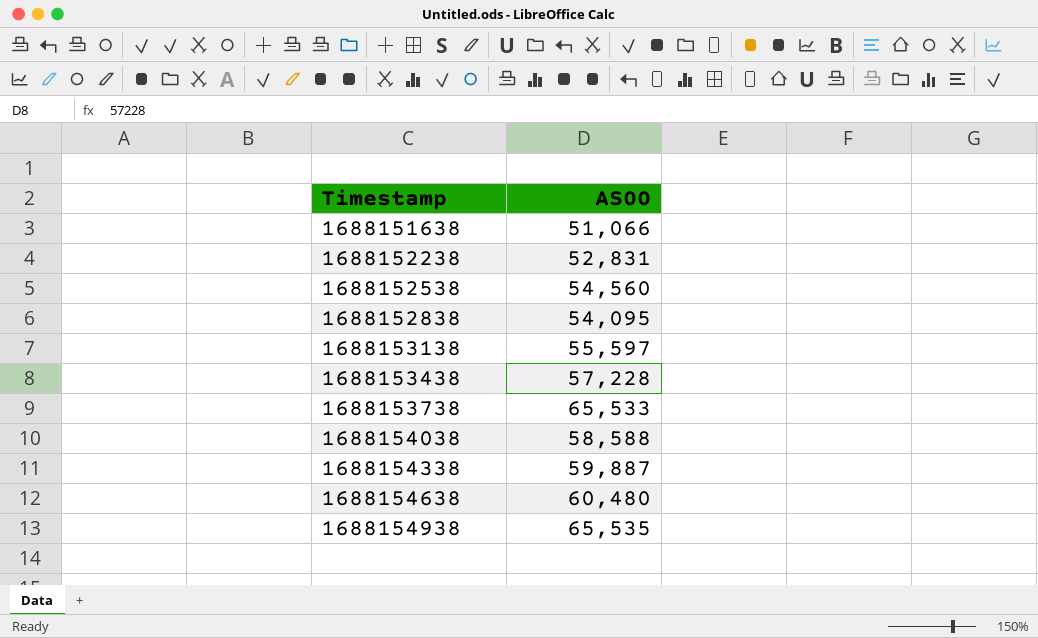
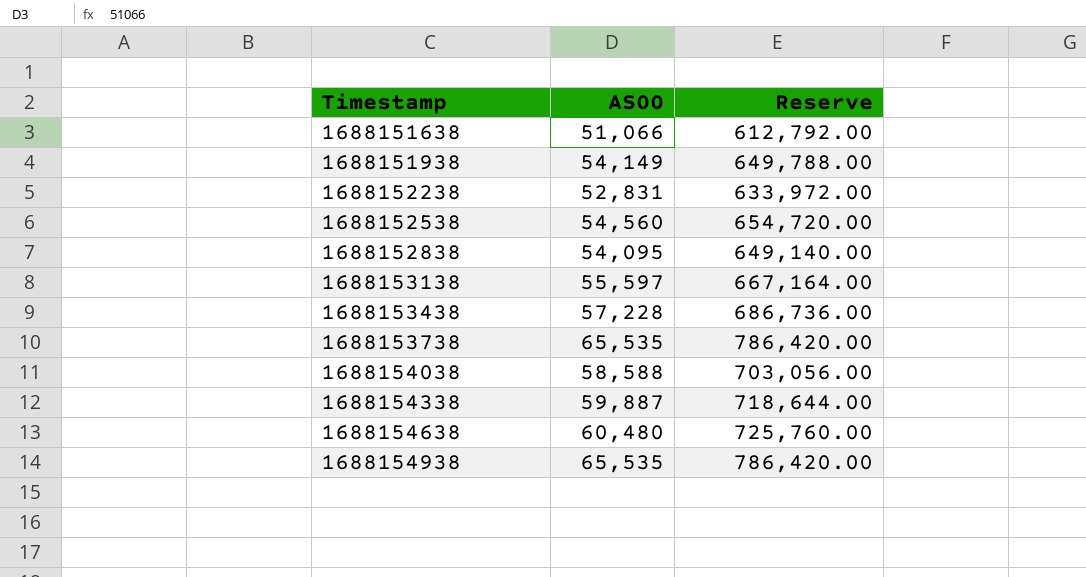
column Reserve | formula: none -> [AS00] * 12
row 1688151938: none -> 54,149 | 649,788.00
1688153738 | AS00: 65,533 -> 65,535

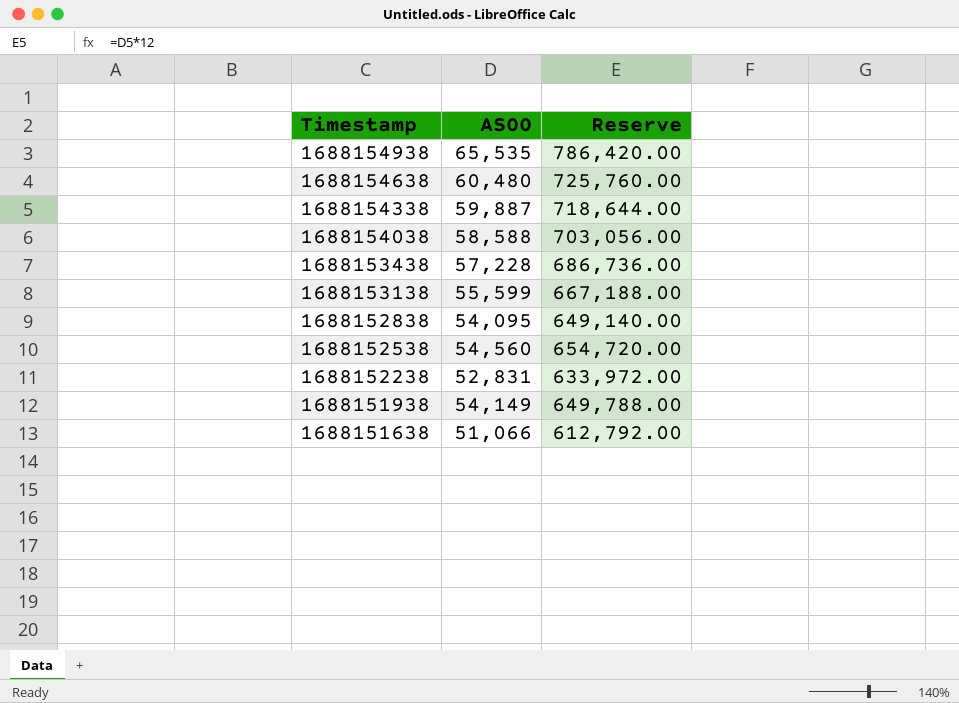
row order: Timestamp ascending -> Timestamp descending
row 1688153738: 65,535 | 786,420.00 -> none
1688153138 | AS00: 55,597 -> 55,599
1688153138 | Reserve: 667,164.00 -> 667,188.00

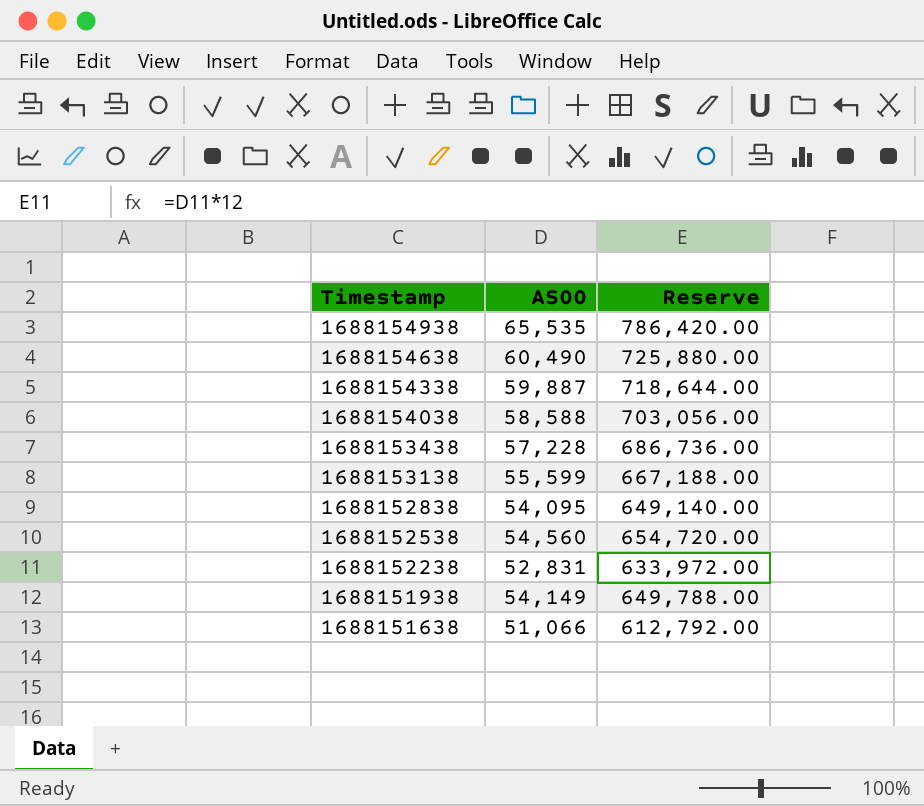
1688154638 | AS00: 60,480 -> 60,490
1688154638 | Reserve: 725,760.00 -> 725,880.00

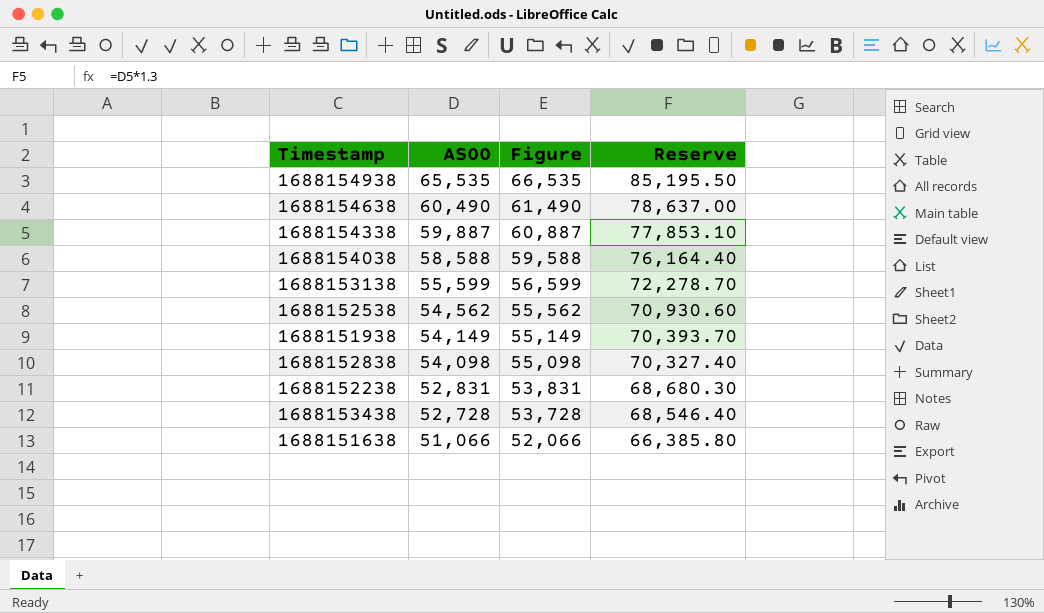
row order: Timestamp descending -> AS00 descending
column Figure | formula: none -> [AS00] + 1000
column Reserve | formula: [AS00] * 12 -> [AS00] * 1.3
1688152538 | AS00: 54,560 -> 54,562
1688152838 | AS00: 54,095 -> 54,098
1688153438 | AS00: 57,228 -> 52,728

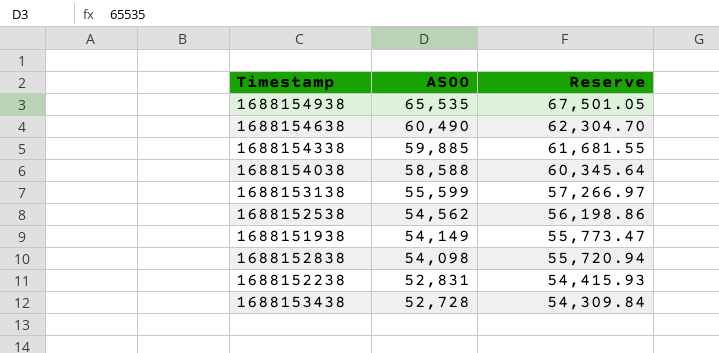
column Figure | formula: [AS00] + 1000 -> none
column Reserve | formula: [AS00] * 1.3 -> [AS00] * 1.03
row 1688151638: 51,066 | 52,066 | 66,385.80 -> none
1688154338 | AS00: 59,887 -> 59,885

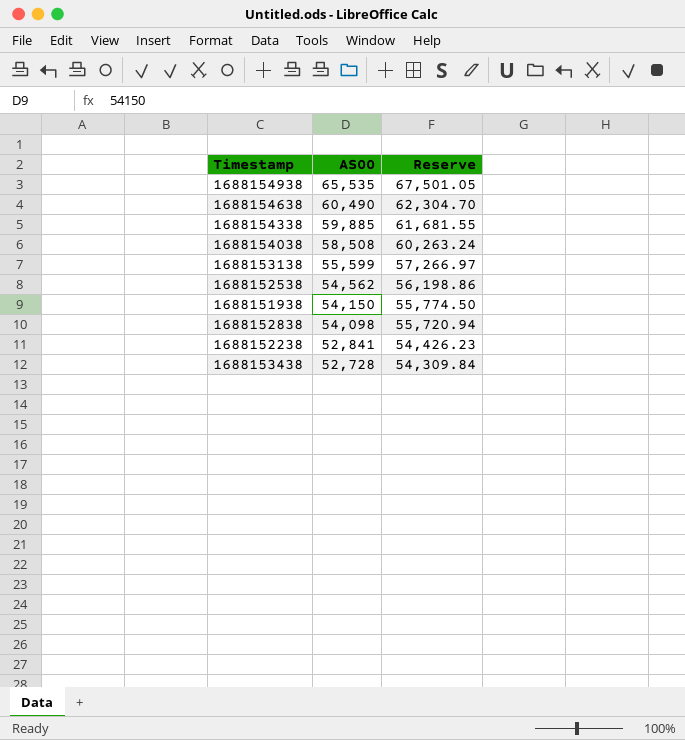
1688154038 | AS00: 58,588 -> 58,508
1688154038 | Reserve: 60,345.64 -> 60,263.24
1688151938 | AS00: 54,149 -> 54,150
1688151938 | Reserve: 55,773.47 -> 55,774.50
1688152238 | AS00: 52,831 -> 52,841
1688152238 | Reserve: 54,415.93 -> 54,426.23

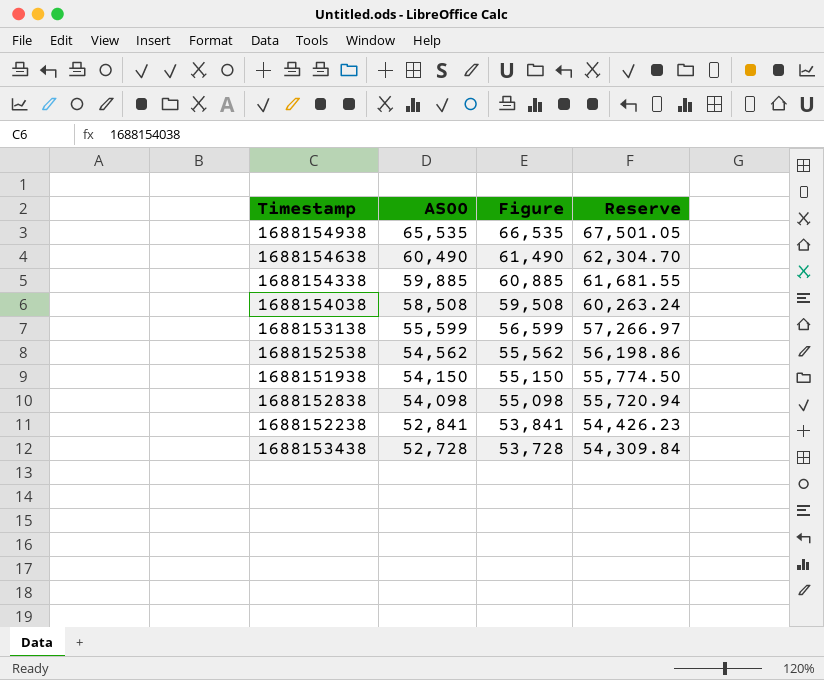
column Figure | formula: none -> [AS00] + 1000

